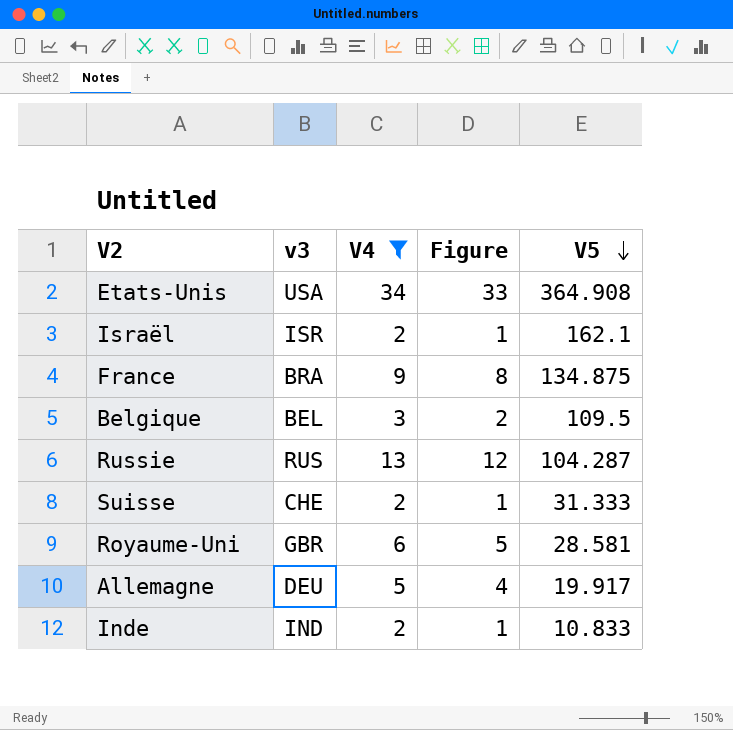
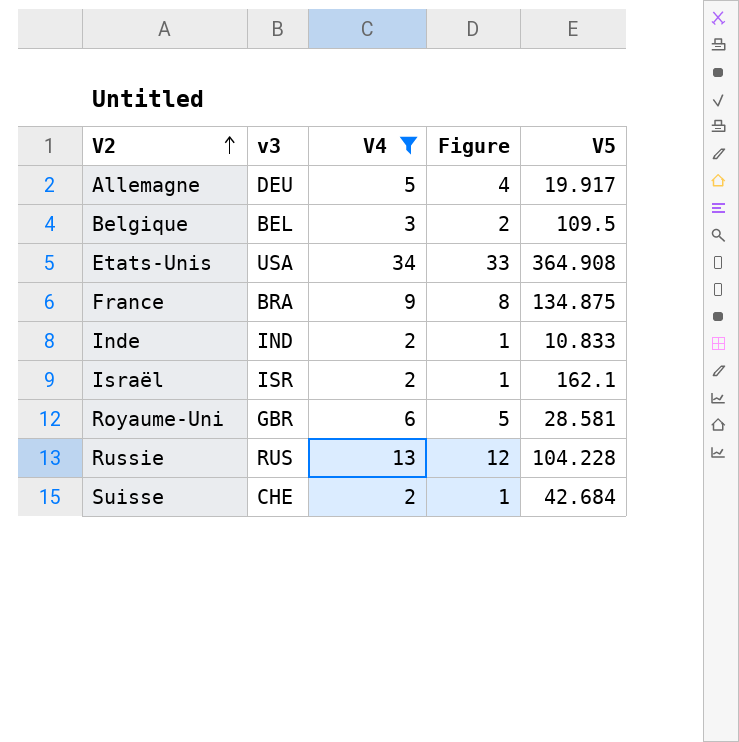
row order: V5 descending -> V2 ascending
Russie | V5: 104.287 -> 104.228
Suisse | V5: 31.333 -> 42.684

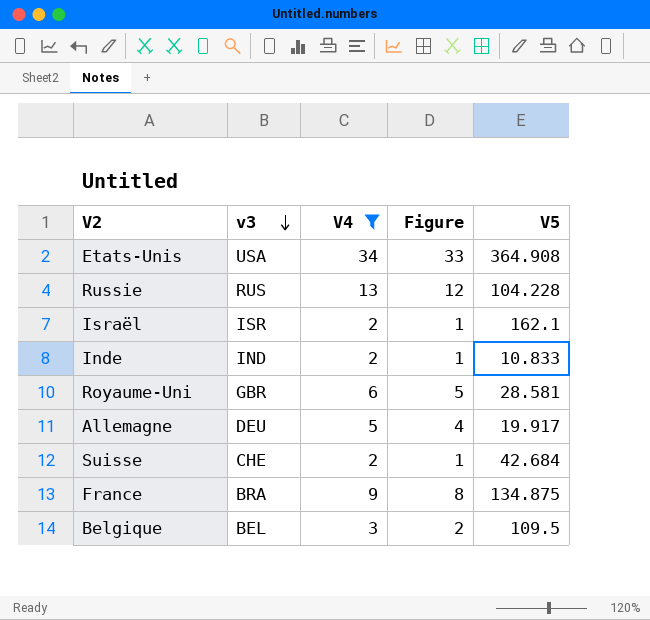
row order: V2 ascending -> v3 descending

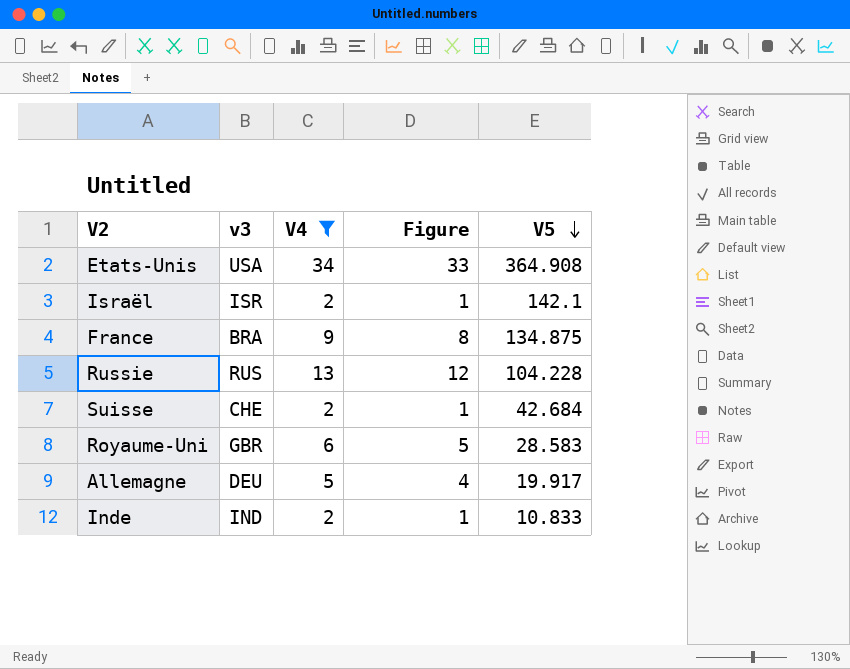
row order: v3 descending -> V5 descending
row Belgique: BEL | 3 | 2 | 109.5 -> none
Israël | V5: 162.1 -> 142.1
Royaume-Uni | V5: 28.581 -> 28.583

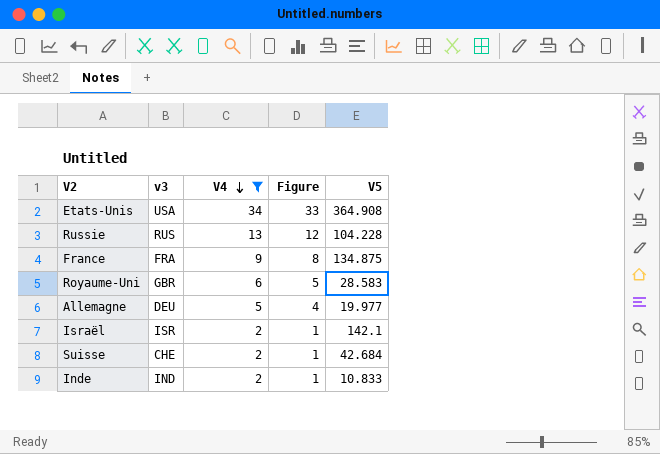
row order: V5 descending -> V4 descending
France | v3: BRA -> FRA
Allemagne | V5: 19.917 -> 19.977

